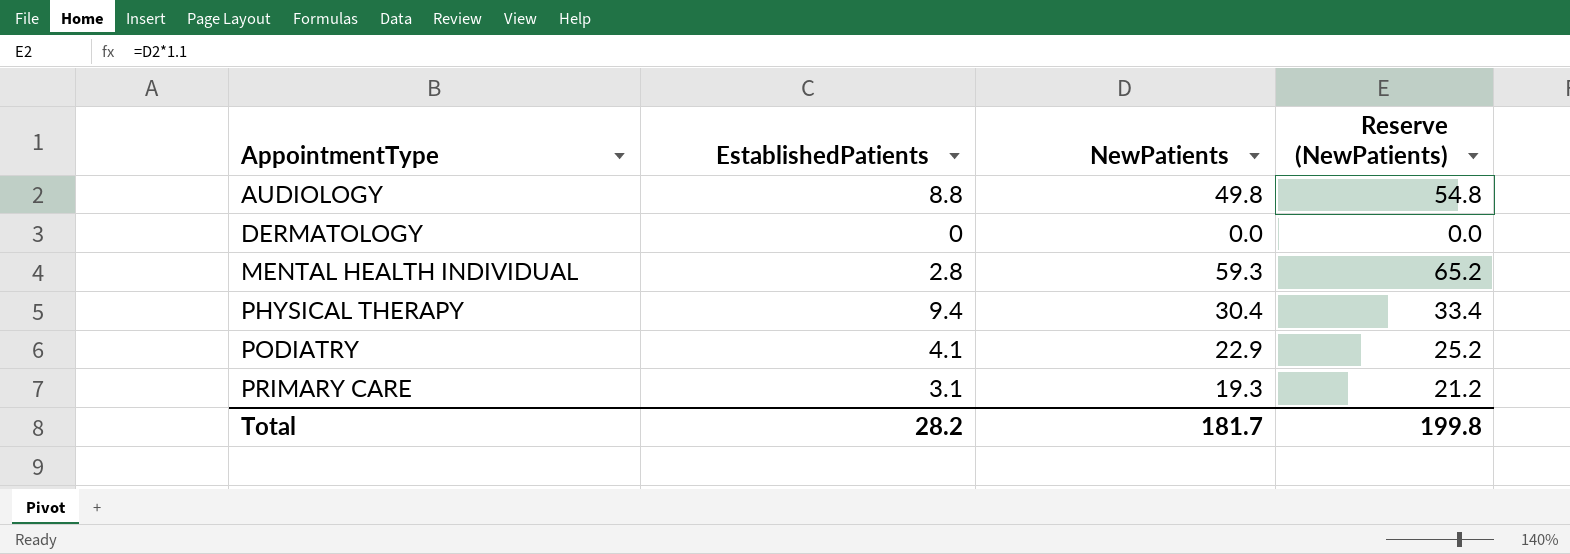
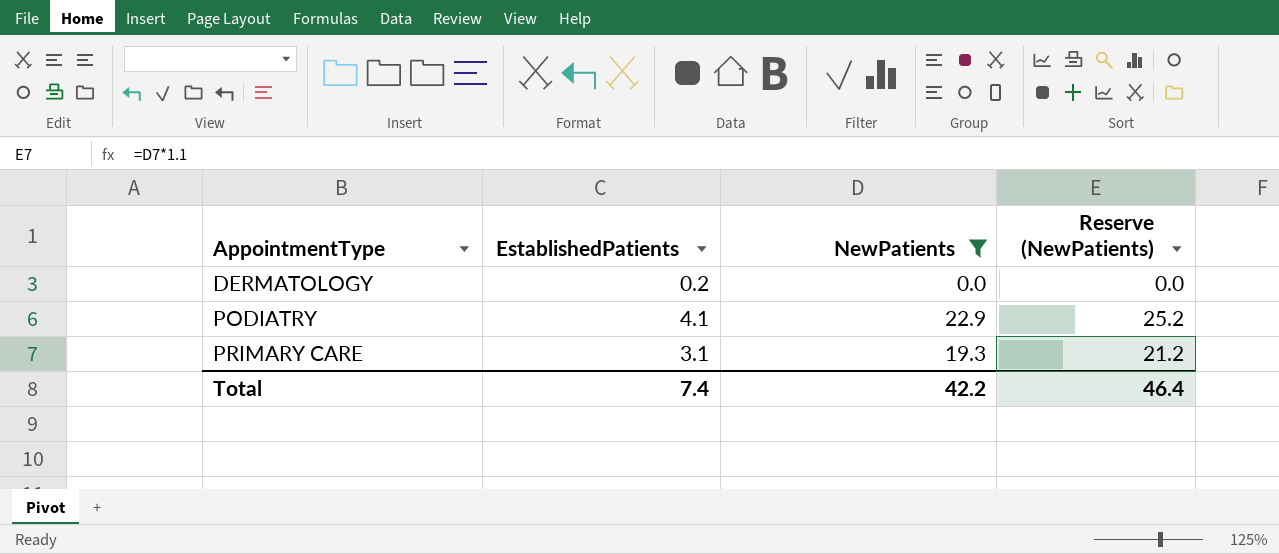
filter: none -> NewPatients <= 22.9
DERMATOLOGY | EstablishedPatients: 0 -> 0.2
Total | EstablishedPatients: 28.2 -> 7.4
Total | NewPatients: 181.7 -> 42.2
Total | Reserve (NewPatients): 199.8 -> 46.4

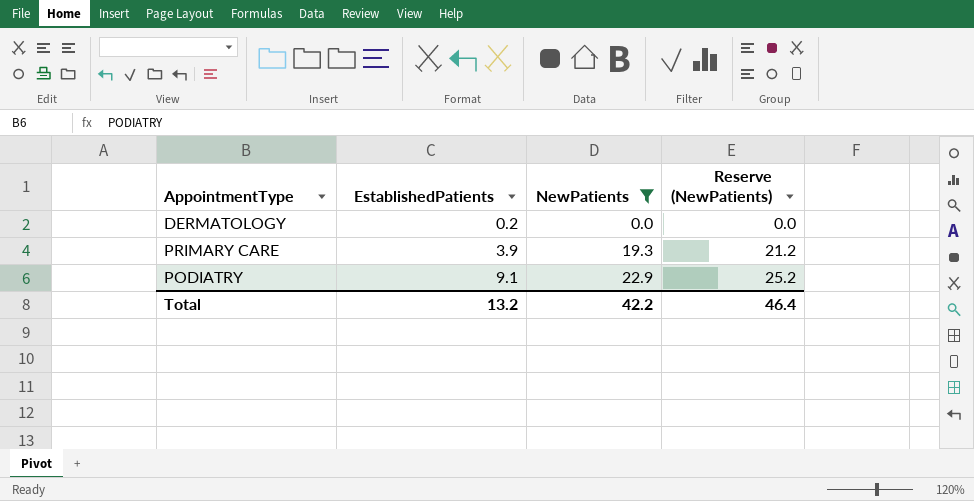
row order: AppointmentType ascending -> EstablishedPatients ascending
PRIMARY CARE | EstablishedPatients: 3.1 -> 3.9
PODIATRY | EstablishedPatients: 4.1 -> 9.1
Total | EstablishedPatients: 7.4 -> 13.2

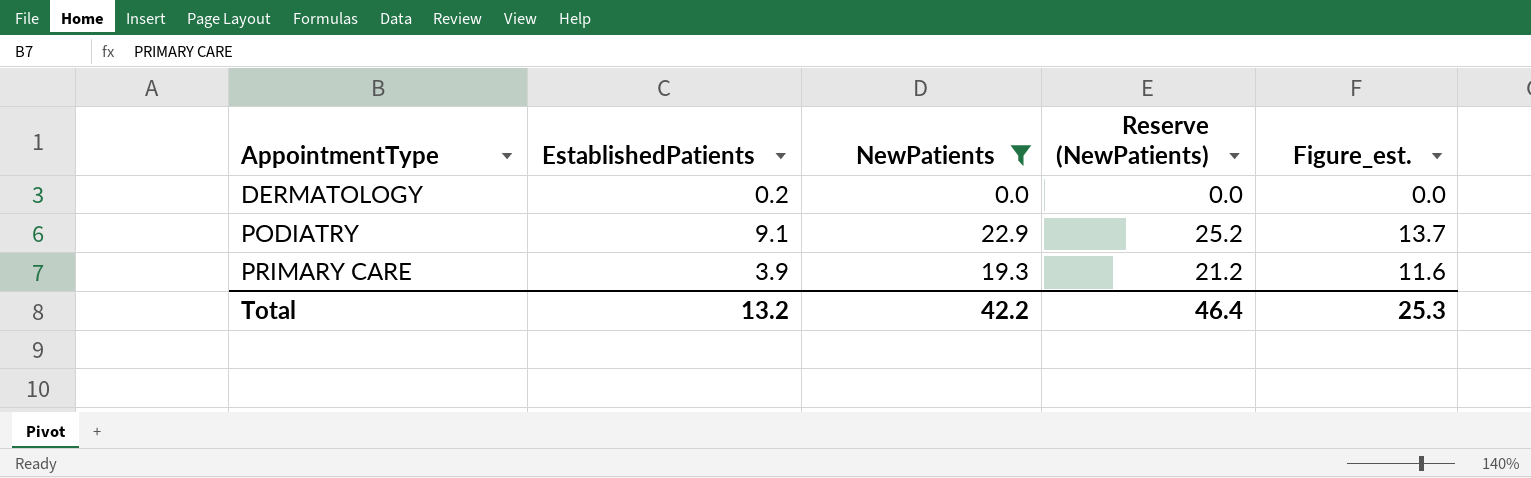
row order: EstablishedPatients ascending -> AppointmentType ascending
column Figure_est. | formula: none -> [NewPatients] * 0.6

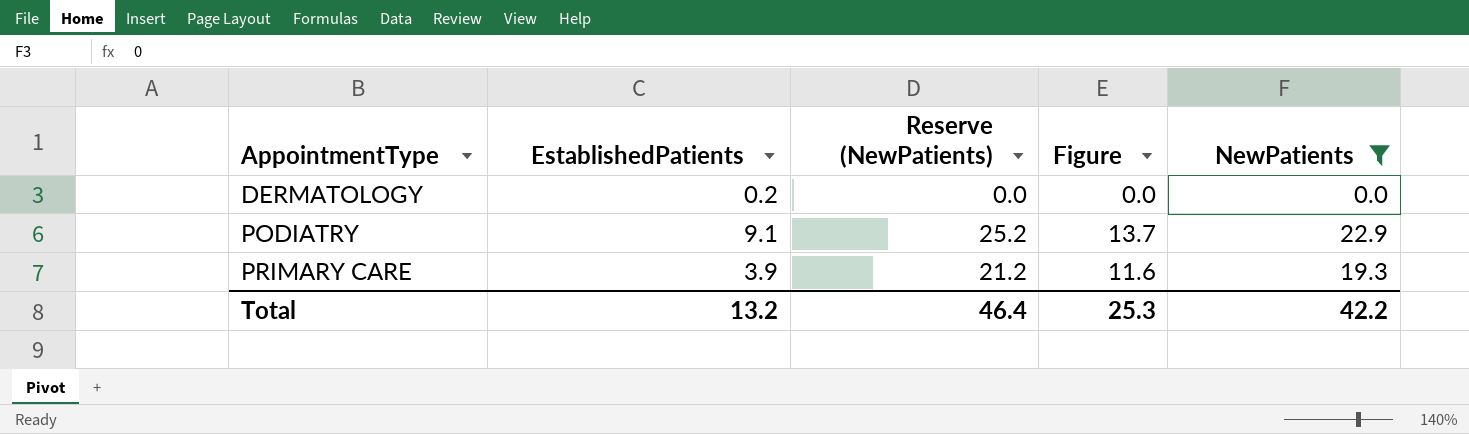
column name: Figure_est. -> Figure
column NewPatients | position: 3 -> 5

